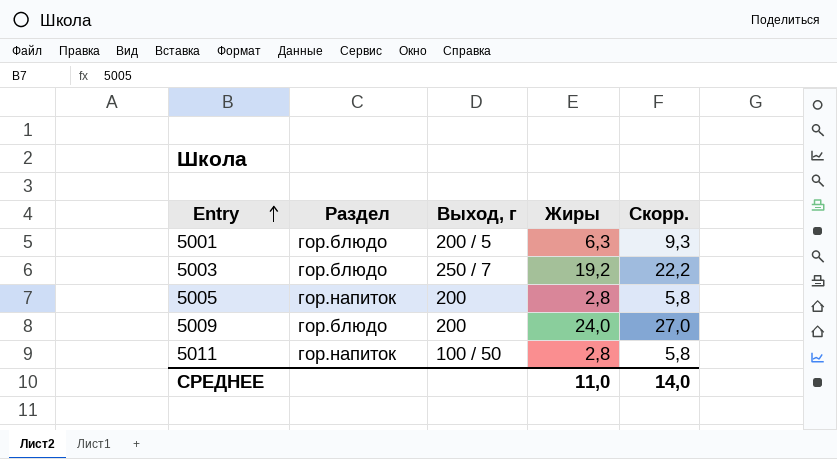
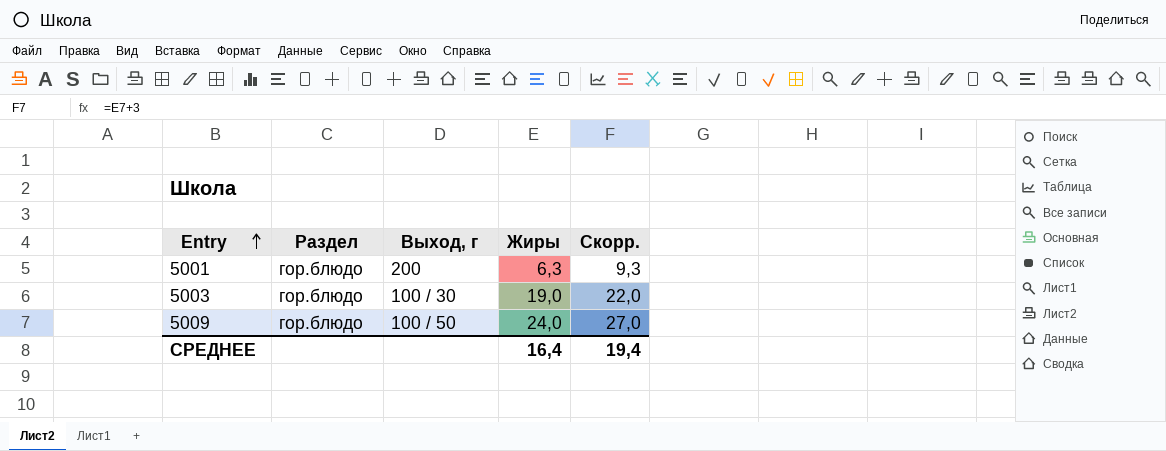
row 5005: гор.напиток | 200 | 2,8 | 5,8 -> none
row 5011: гор.напиток | 100 / 50 | 2,8 | 5,8 -> none
5001 | Выход, г: 200 / 5 -> 200
5003 | Выход, г: 250 / 7 -> 100 / 30
5003 | Жиры: 19,2 -> 19,0
5003 | Скорр.: 22,2 -> 22,0
5009 | Выход, г: 200 -> 100 / 50
СРЕДНЕЕ | Жиры: 11,0 -> 16,4
СРЕДНЕЕ | Скорр.: 14,0 -> 19,4

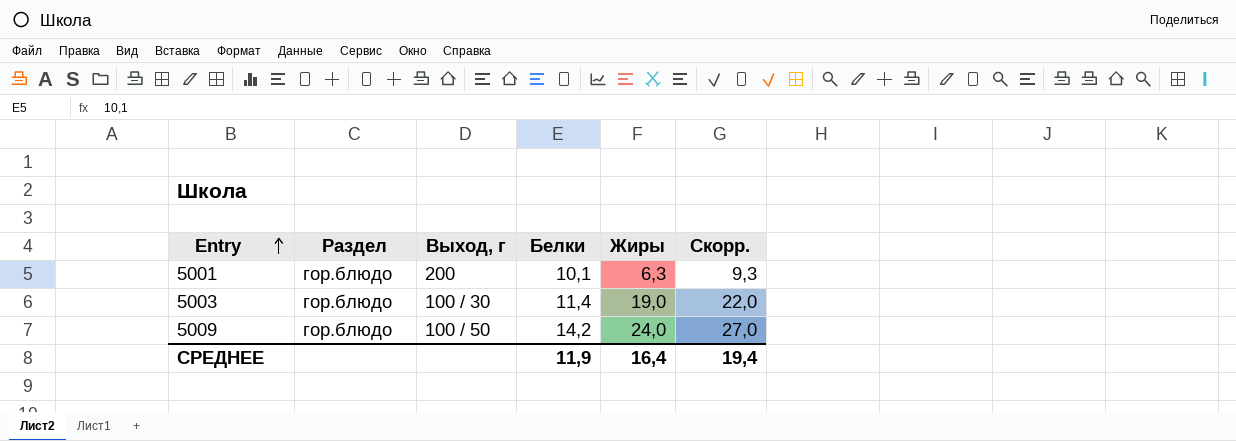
column Белки | position: none -> 4

